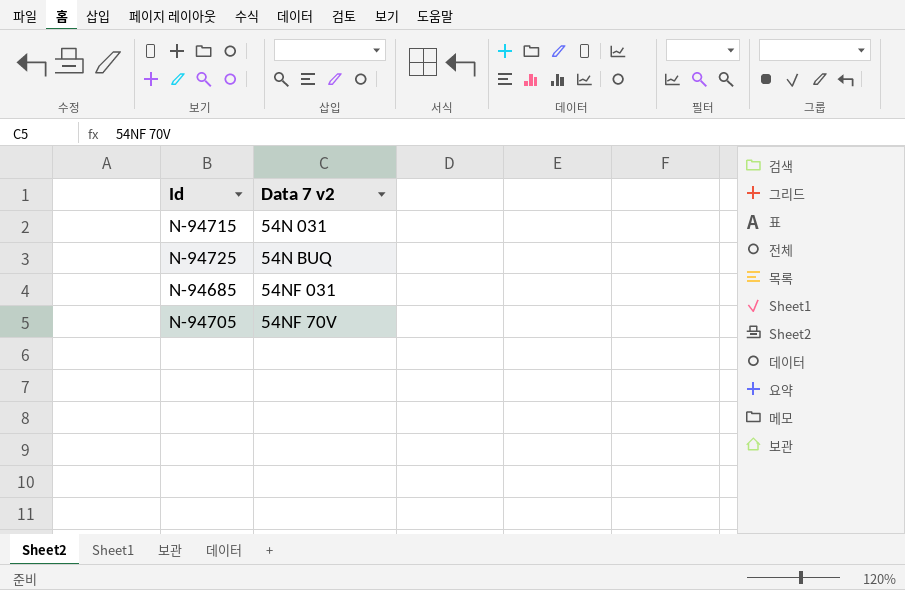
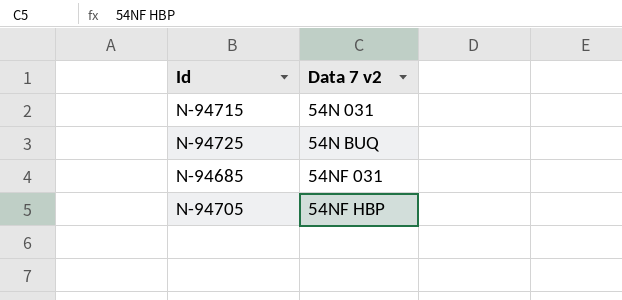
N-94705 | Data 7 v2: 54NF 70V -> 54NF HBP

